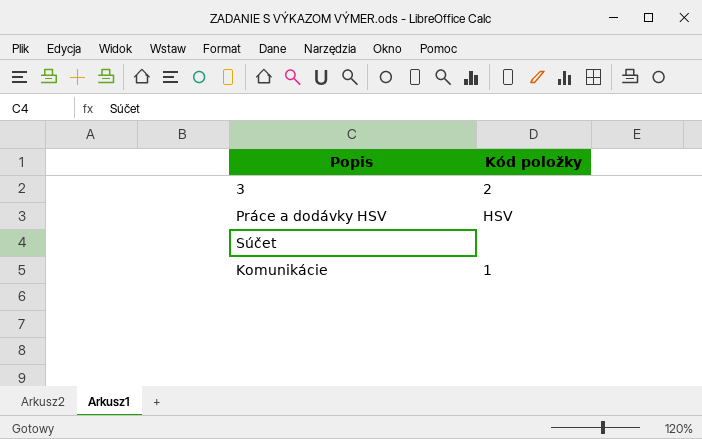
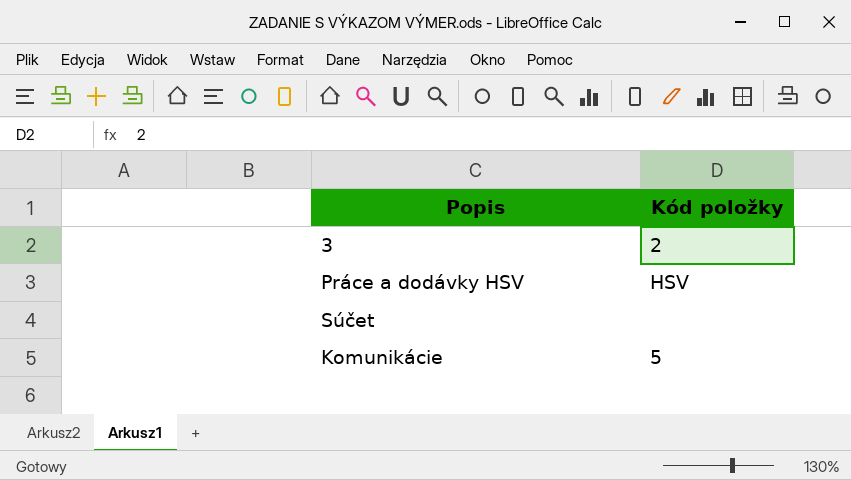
Komunikácie | Kód položky: 1 -> 5

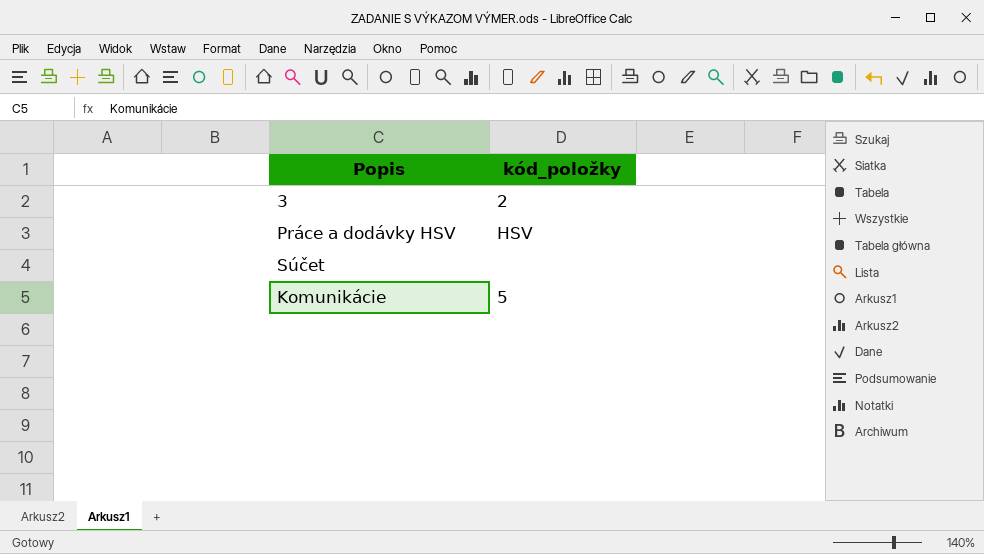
column name: Kód položky -> kód_položky

